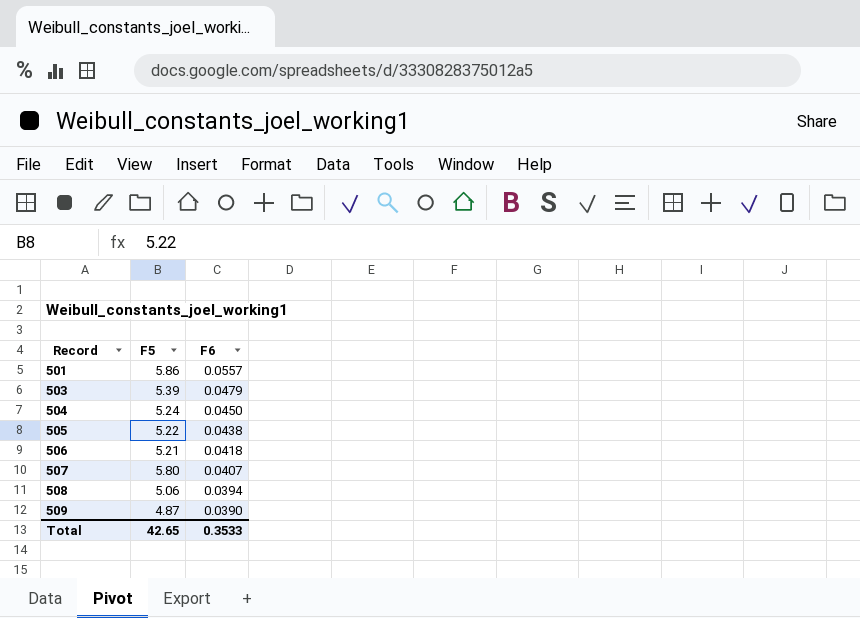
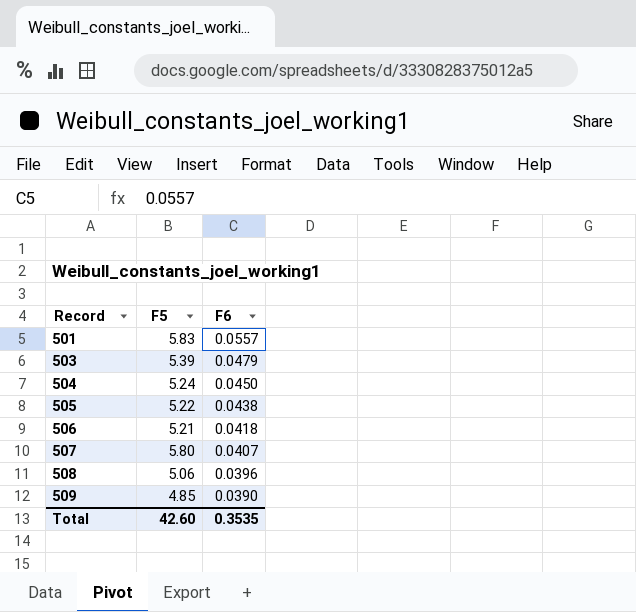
501 | F5: 5.86 -> 5.83
508 | F6: 0.0394 -> 0.0396
509 | F5: 4.87 -> 4.85
Total | F5: 42.65 -> 42.60
Total | F6: 0.3533 -> 0.3535

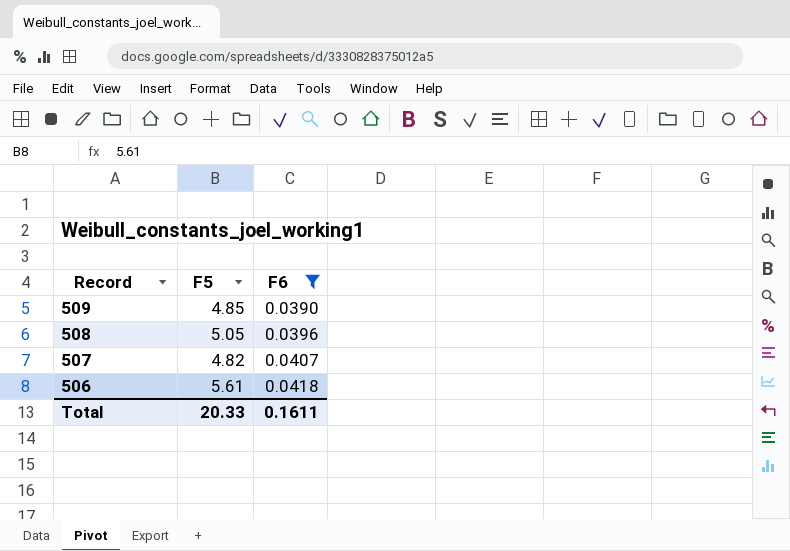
filter: none -> F6 <= 0.0418
row order: Record ascending -> Record descending
508 | F5: 5.06 -> 5.05
507 | F5: 5.80 -> 4.82
506 | F5: 5.21 -> 5.61
Total | F5: 42.60 -> 20.33
Total | F6: 0.3535 -> 0.1611

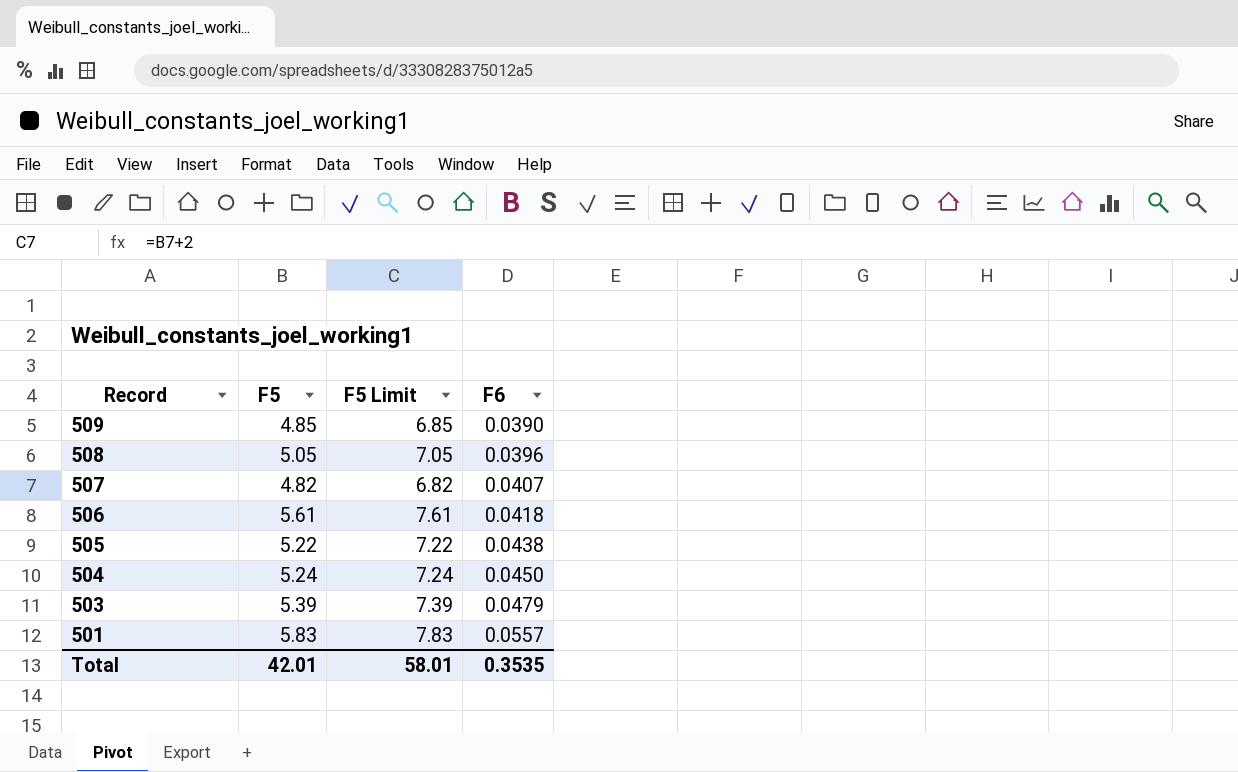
filter: F6 <= 0.0418 -> none
column F5 Limit | formula: none -> [F5] + 2
Total | F5: 20.33 -> 42.01
Total | F6: 0.1611 -> 0.3535

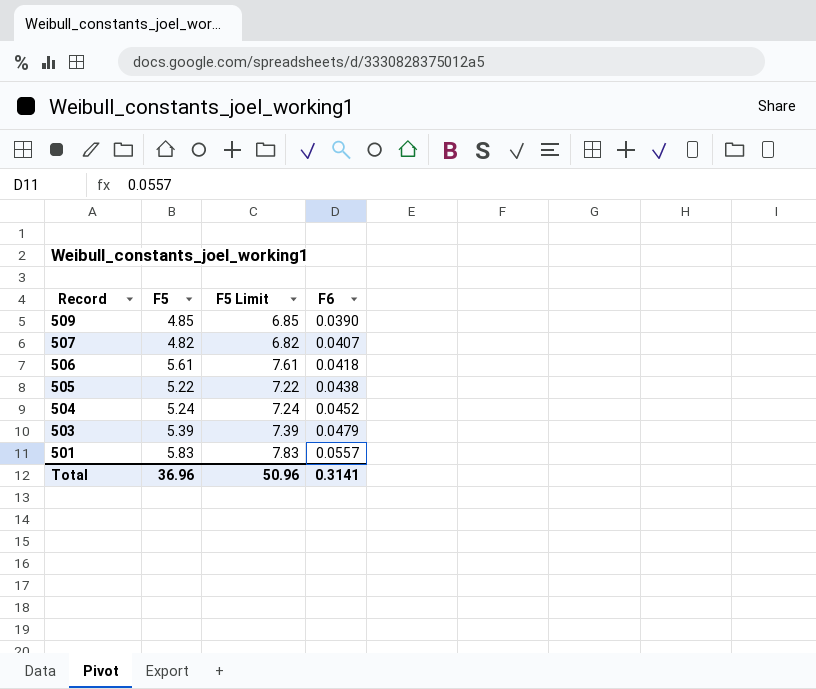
row 508: 5.05 | 7.05 | 0.0396 -> none
504 | F6: 0.0450 -> 0.0452
Total | F5: 42.01 -> 36.96
Total | F5 Limit: 58.01 -> 50.96
Total | F6: 0.3535 -> 0.3141

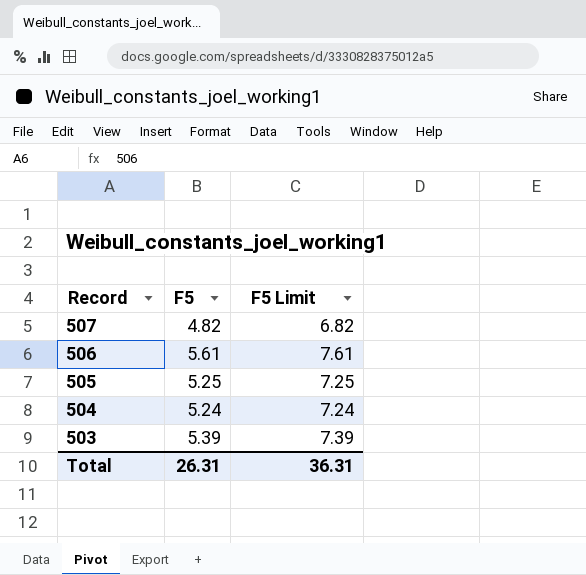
column F6 | position: 4 -> none
row 509: 4.85 | 6.85 | 0.0390 -> none
row 501: 5.83 | 7.83 | 0.0557 -> none
505 | F5: 5.22 -> 5.25
505 | F5 Limit: 7.22 -> 7.25
Total | F5: 36.96 -> 26.31
Total | F5 Limit: 50.96 -> 36.31

